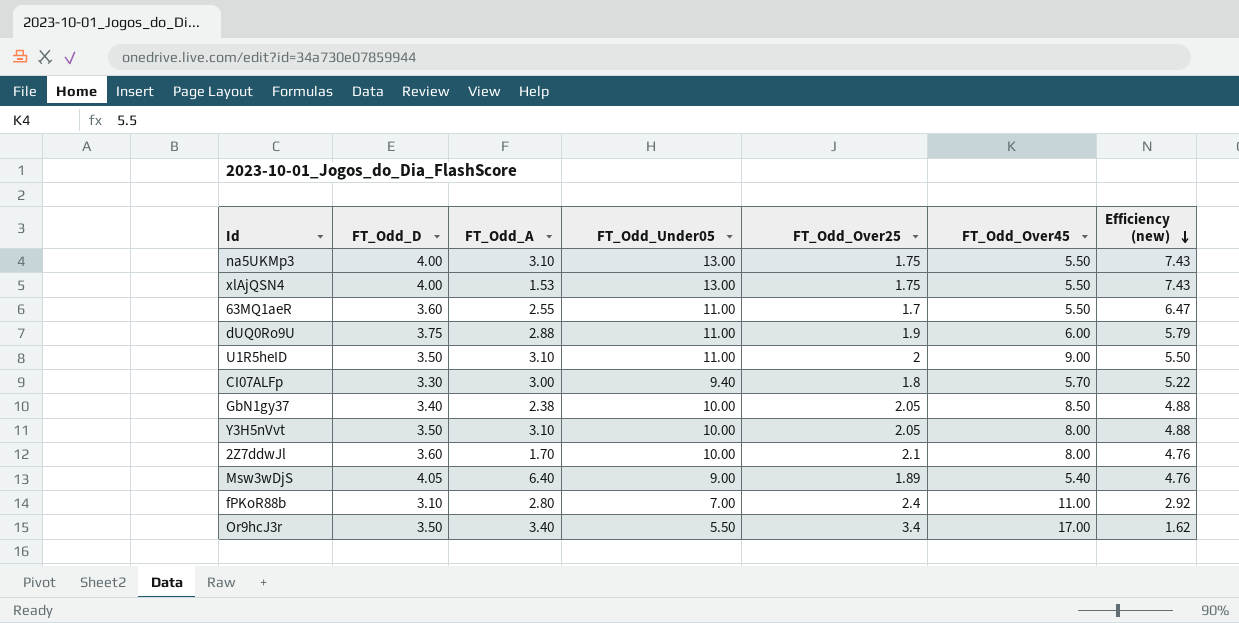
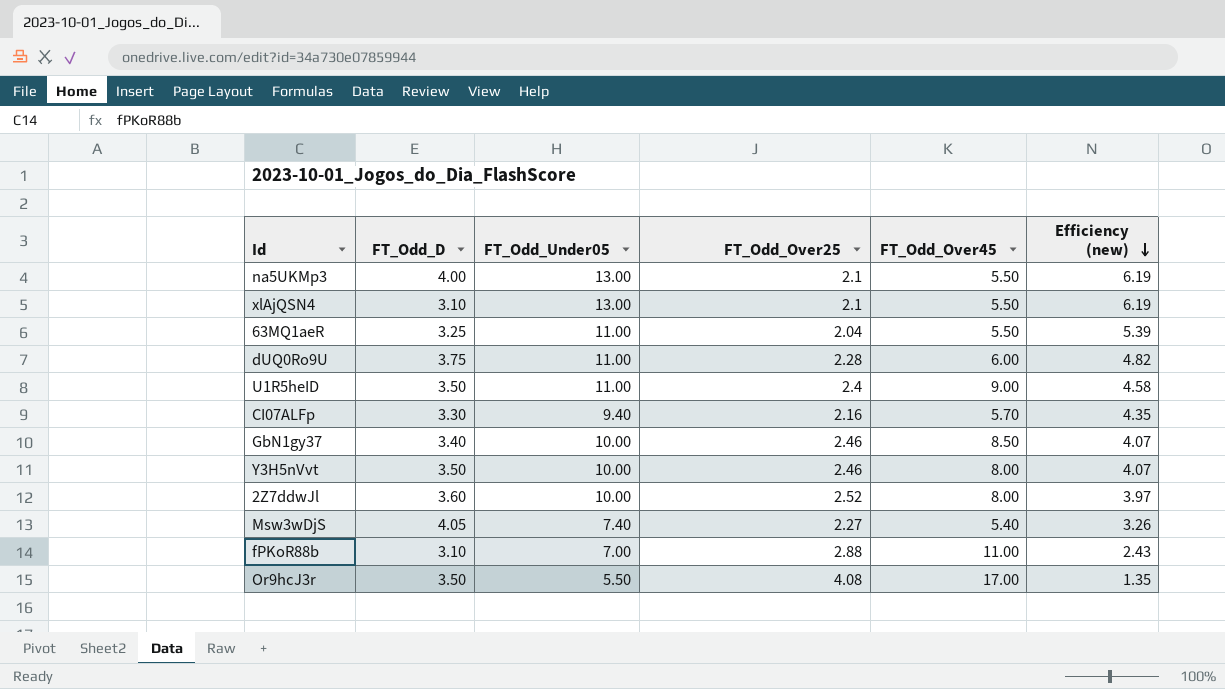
column FT_Odd_A | position: 3 -> none
na5UKMp3 | FT_Odd_Over25: 1.75 -> 2.1
na5UKMp3 | Efficiency (new): 7.43 -> 6.19
xlAjQSN4 | FT_Odd_D: 4.00 -> 3.10
xlAjQSN4 | FT_Odd_Over25: 1.75 -> 2.1
xlAjQSN4 | Efficiency (new): 7.43 -> 6.19
63MQ1aeR | FT_Odd_D: 3.60 -> 3.25
63MQ1aeR | FT_Odd_Over25: 1.7 -> 2.04
63MQ1aeR | Efficiency (new): 6.47 -> 5.39
dUQ0Ro9U | FT_Odd_Over25: 1.9 -> 2.28
dUQ0Ro9U | Efficiency (new): 5.79 -> 4.82
U1R5heID | FT_Odd_Over25: 2 -> 2.4
U1R5heID | Efficiency (new): 5.50 -> 4.58
CI07ALFp | FT_Odd_Over25: 1.8 -> 2.16
CI07ALFp | Efficiency (new): 5.22 -> 4.35
GbN1gy37 | FT_Odd_Over25: 2.05 -> 2.46
GbN1gy37 | Efficiency (new): 4.88 -> 4.07
Y3H5nVvt | FT_Odd_Over25: 2.05 -> 2.46
Y3H5nVvt | Efficiency (new): 4.88 -> 4.07
2Z7ddwJl | FT_Odd_Over25: 2.1 -> 2.52
2Z7ddwJl | Efficiency (new): 4.76 -> 3.97
Msw3wDjS | FT_Odd_Under05: 9.00 -> 7.40
Msw3wDjS | FT_Odd_Over25: 1.89 -> 2.27
Msw3wDjS | Efficiency (new): 4.76 -> 3.26
fPKoR88b | FT_Odd_Over25: 2.4 -> 2.88
fPKoR88b | Efficiency (new): 2.92 -> 2.43
Or9hcJ3r | FT_Odd_Over25: 3.4 -> 4.08
Or9hcJ3r | Efficiency (new): 1.62 -> 1.35

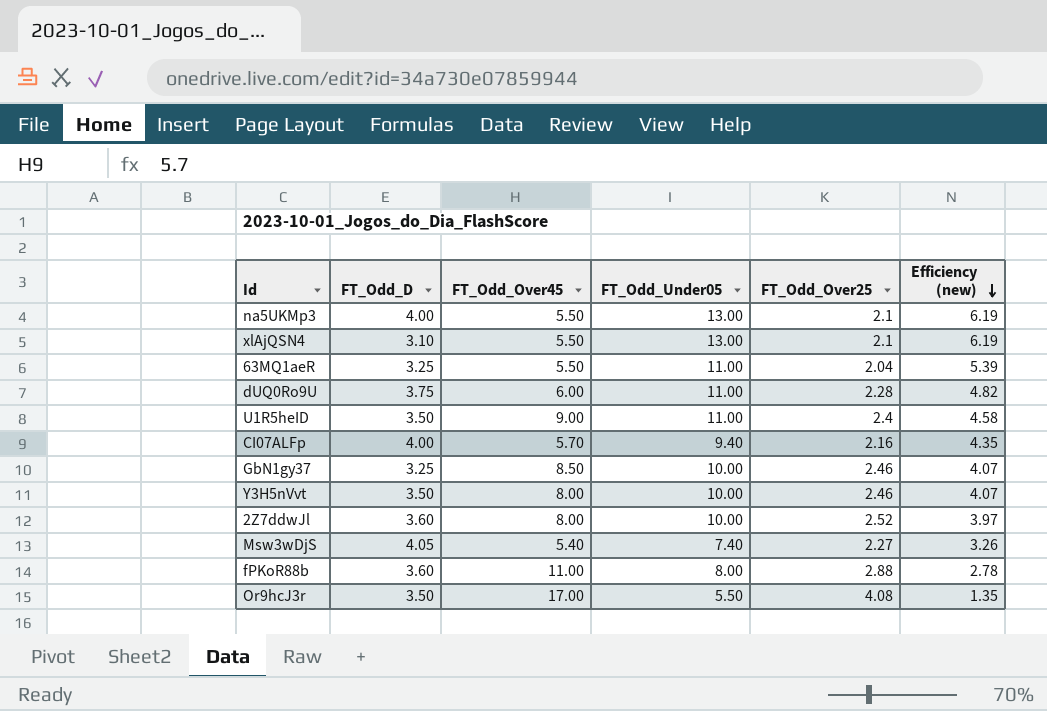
column FT_Odd_Over45 | position: 5 -> 3
CI07ALFp | FT_Odd_D: 3.30 -> 4.00
GbN1gy37 | FT_Odd_D: 3.40 -> 3.25
fPKoR88b | FT_Odd_D: 3.10 -> 3.60
fPKoR88b | FT_Odd_Under05: 7.00 -> 8.00
fPKoR88b | Efficiency (new): 2.43 -> 2.78

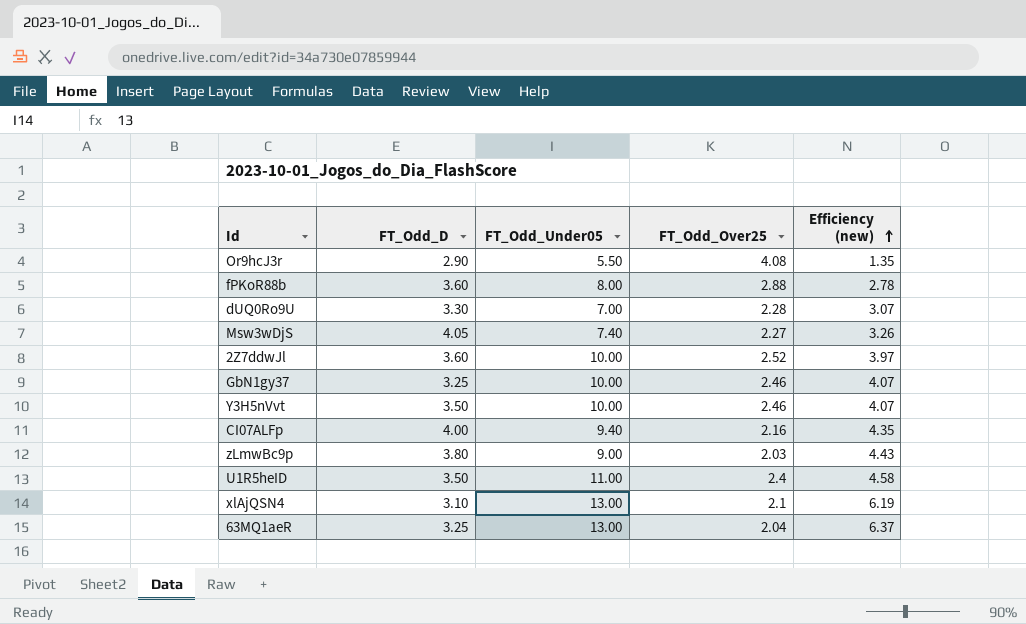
row order: Efficiency (new) descending -> Efficiency (new) ascending
column FT_Odd_Over45 | position: 3 -> none
row na5UKMp3: 4.00 | 5.50 | 13.00 | 2.1 | 6.19 -> none
Or9hcJ3r | FT_Odd_D: 3.50 -> 2.90
dUQ0Ro9U | FT_Odd_D: 3.75 -> 3.30
dUQ0Ro9U | FT_Odd_Under05: 11.00 -> 7.00
dUQ0Ro9U | Efficiency (new): 4.82 -> 3.07
row zLmwBc9p: none -> 3.80 | 9.00 | 2.03 | 4.43
63MQ1aeR | FT_Odd_Under05: 11.00 -> 13.00
63MQ1aeR | Efficiency (new): 5.39 -> 6.37

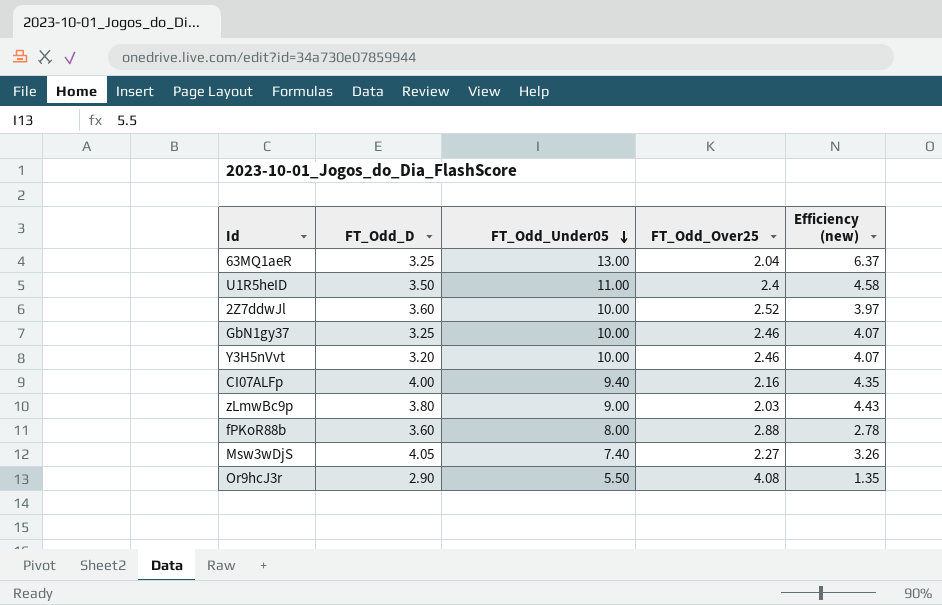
row order: Efficiency (new) ascending -> FT_Odd_Under05 descending
row dUQ0Ro9U: 3.30 | 7.00 | 2.28 | 3.07 -> none
row xlAjQSN4: 3.10 | 13.00 | 2.1 | 6.19 -> none
Y3H5nVvt | FT_Odd_D: 3.50 -> 3.20

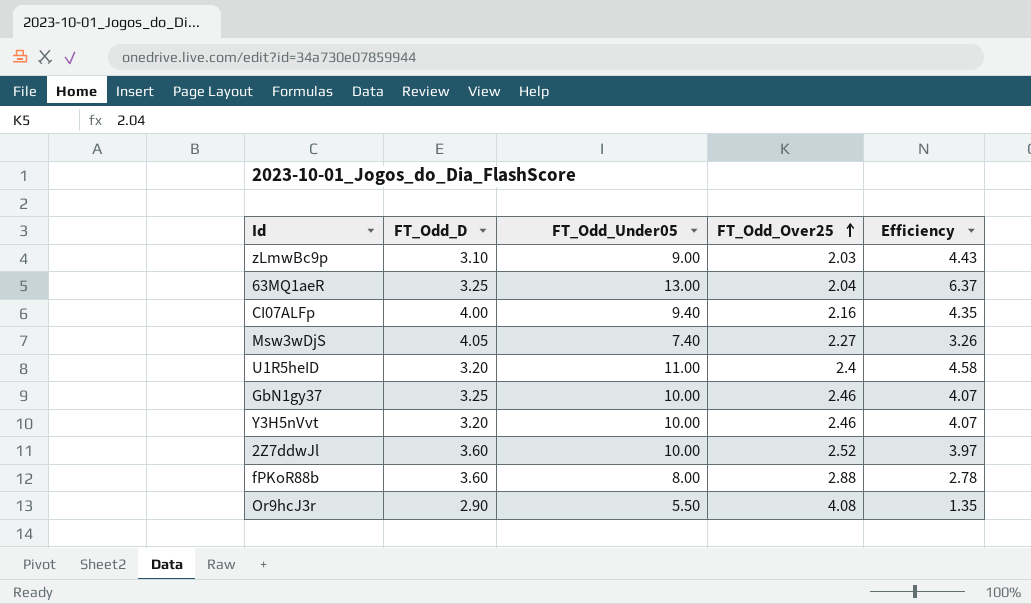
row order: FT_Odd_Under05 descending -> FT_Odd_Over25 ascending
column name: Efficiency (new) -> Efficiency
zLmwBc9p | FT_Odd_D: 3.80 -> 3.10
U1R5heID | FT_Odd_D: 3.50 -> 3.20

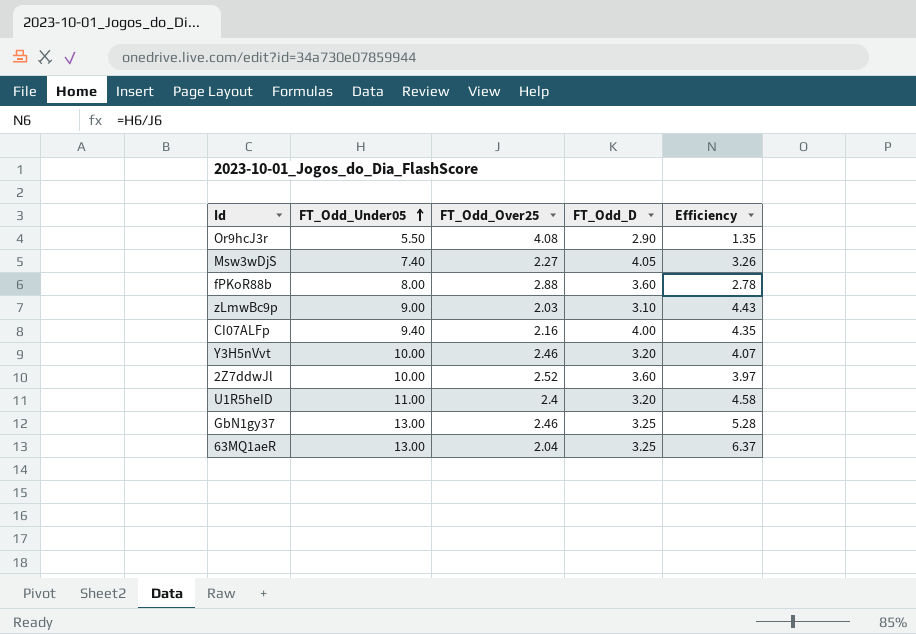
row order: FT_Odd_Over25 ascending -> FT_Odd_Under05 ascending
column FT_Odd_D | position: 2 -> 4
GbN1gy37 | FT_Odd_Under05: 10.00 -> 13.00
GbN1gy37 | Efficiency: 4.07 -> 5.28

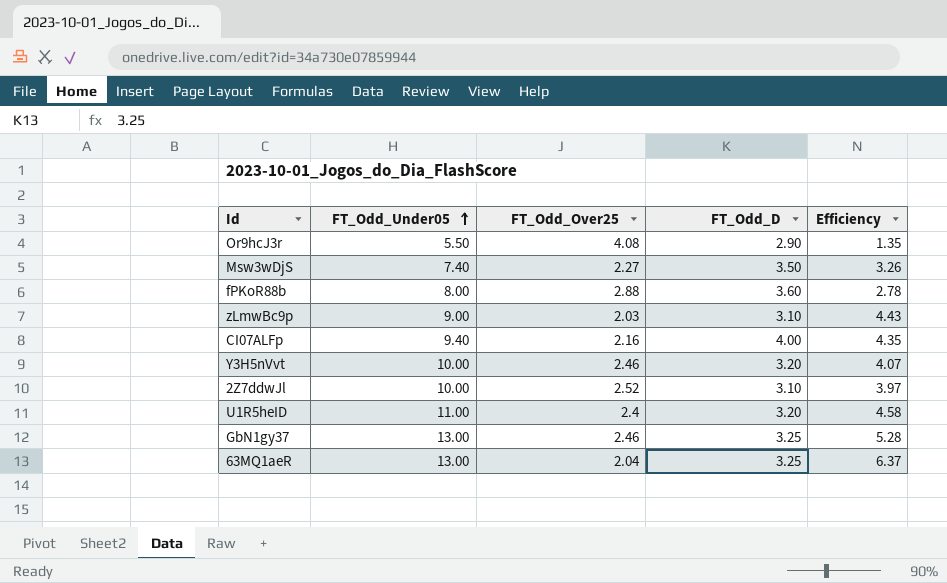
Msw3wDjS | FT_Odd_D: 4.05 -> 3.50
2Z7ddwJl | FT_Odd_D: 3.60 -> 3.10

